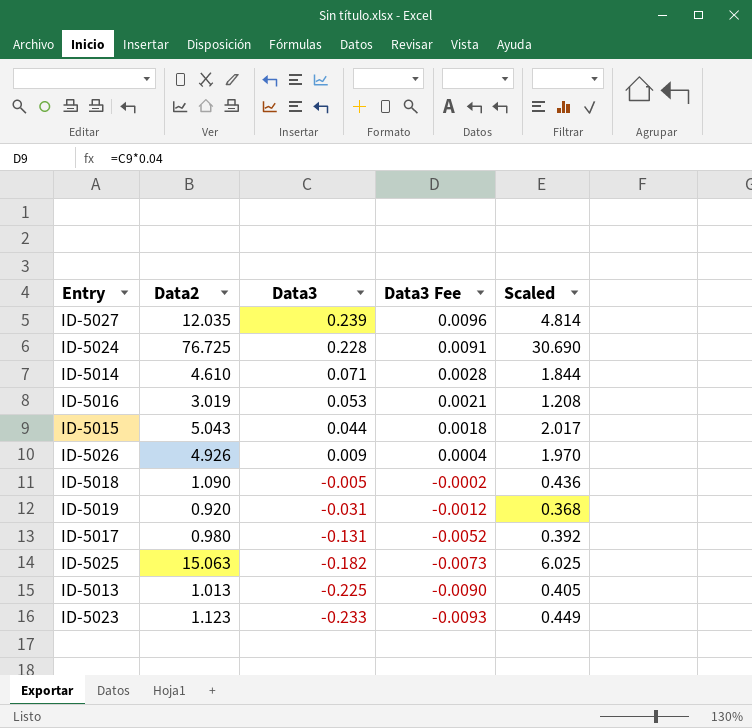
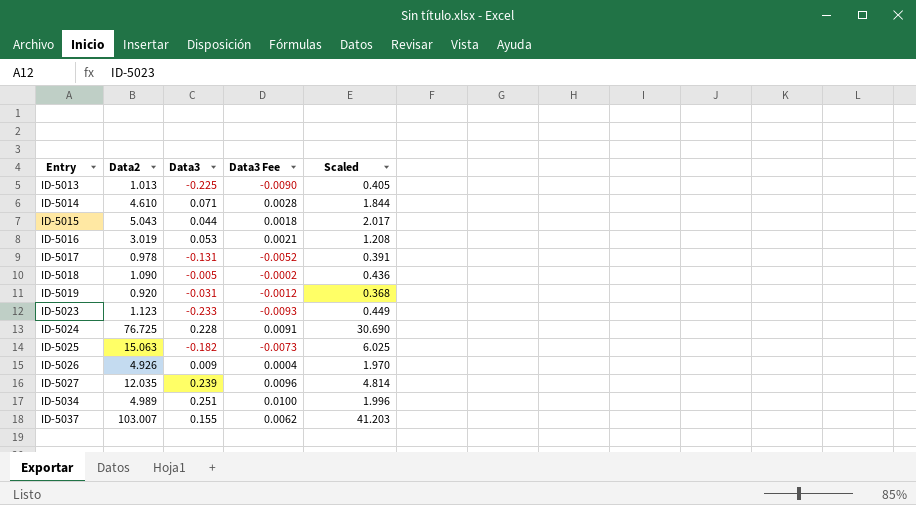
row order: Data3 descending -> Entry ascending
ID-5017 | Data2: 0.980 -> 0.978
ID-5017 | Scaled: 0.392 -> 0.391
row ID-5034: none -> 4.989 | 0.251 | 0.0100 | 1.996
row ID-5037: none -> 103.007 | 0.155 | 0.0062 | 41.203

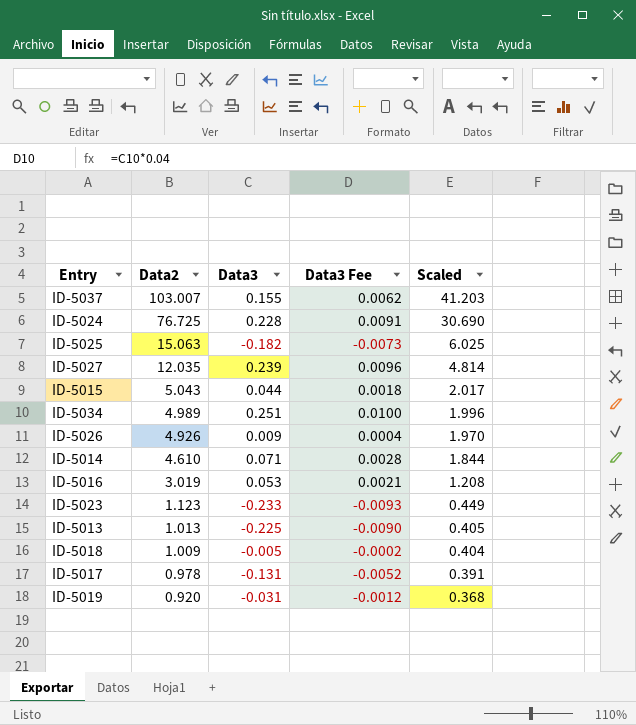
row order: Entry ascending -> Data2 descending
ID-5018 | Data2: 1.090 -> 1.009
ID-5018 | Scaled: 0.436 -> 0.404

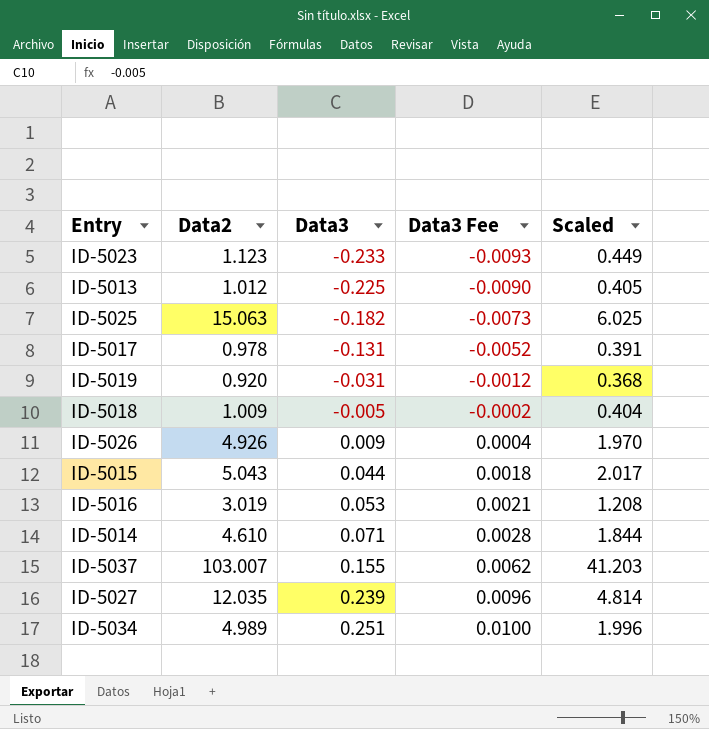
row order: Data2 descending -> Data3 ascending
row ID-5024: 76.725 | 0.228 | 0.0091 | 30.690 -> none
ID-5013 | Data2: 1.013 -> 1.012

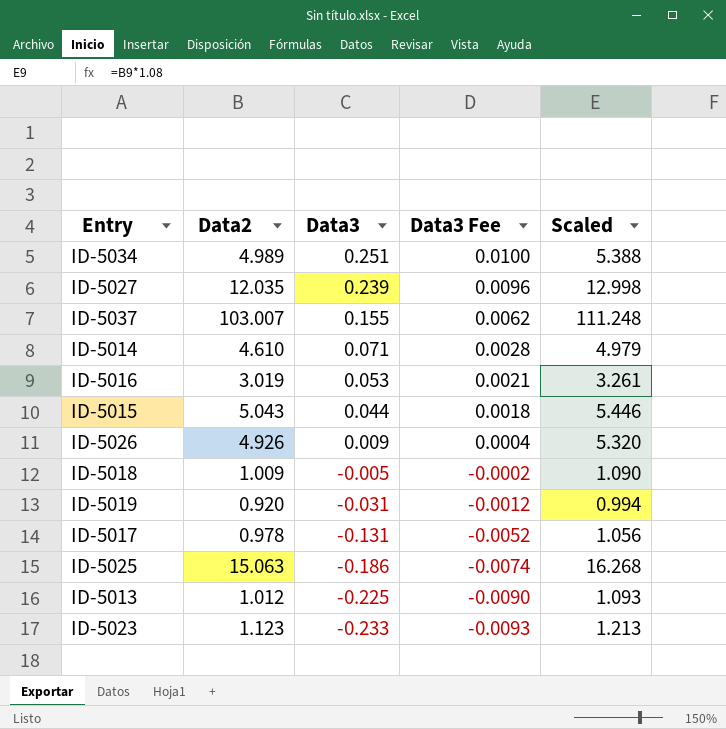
row order: Data3 ascending -> Data3 descending
column Scaled | formula: [Data2] * 0.4 -> [Data2] * 1.08
ID-5025 | Data3: -0.182 -> -0.186
ID-5025 | Data3 Fee: -0.0073 -> -0.0074

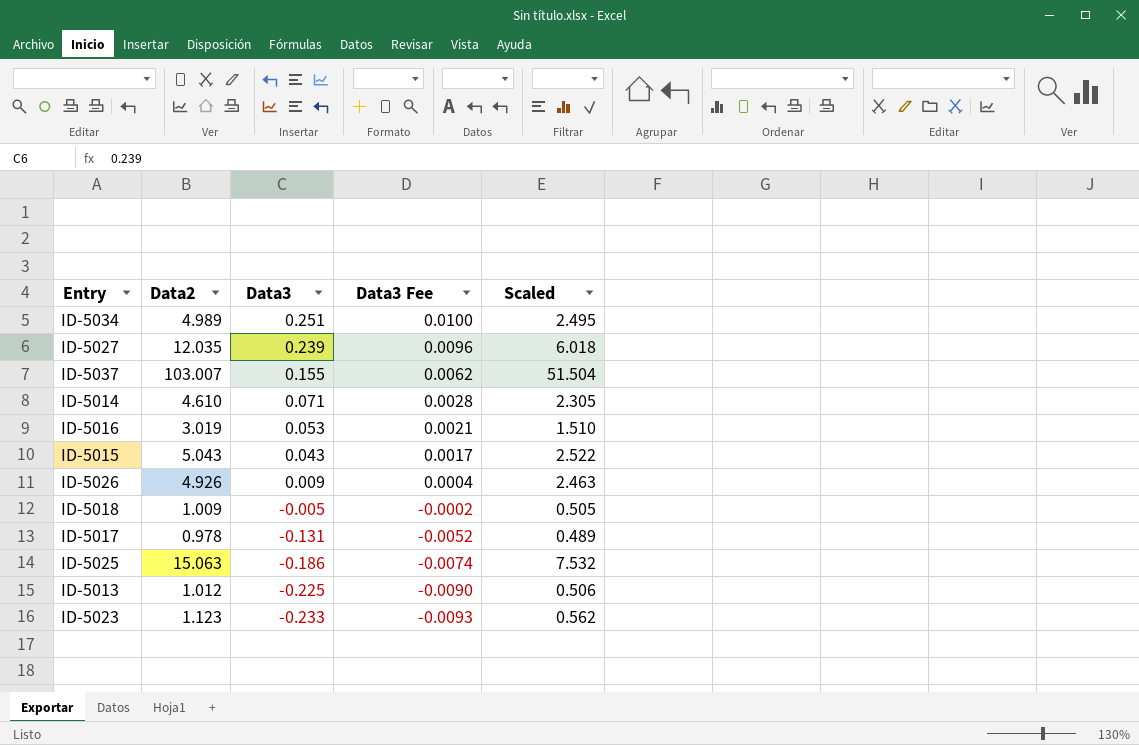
column Scaled | formula: [Data2] * 1.08 -> [Data2] * 0.5
row ID-5019: 0.920 | -0.031 | -0.0012 | 0.994 -> none
ID-5015 | Data3: 0.044 -> 0.043
ID-5015 | Data3 Fee: 0.0018 -> 0.0017

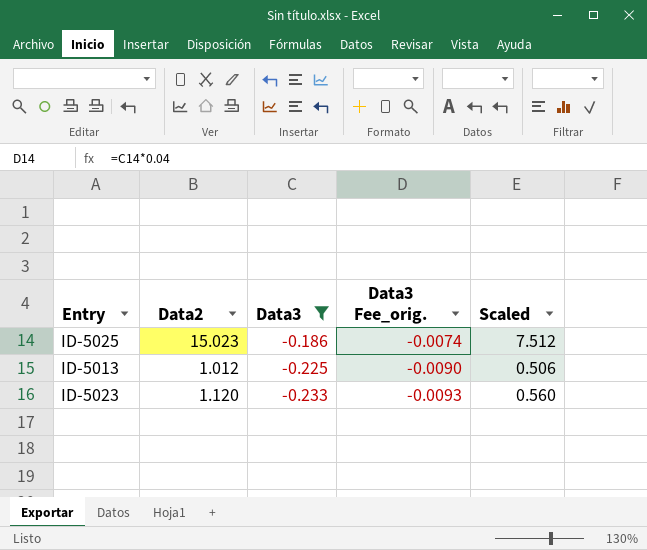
filter: none -> Data3 <= -0.186
column name: Data3 Fee -> Data3 Fee_orig.
ID-5025 | Data2: 15.063 -> 15.023
ID-5025 | Scaled: 7.532 -> 7.512
ID-5023 | Data2: 1.123 -> 1.120
ID-5023 | Scaled: 0.562 -> 0.560

